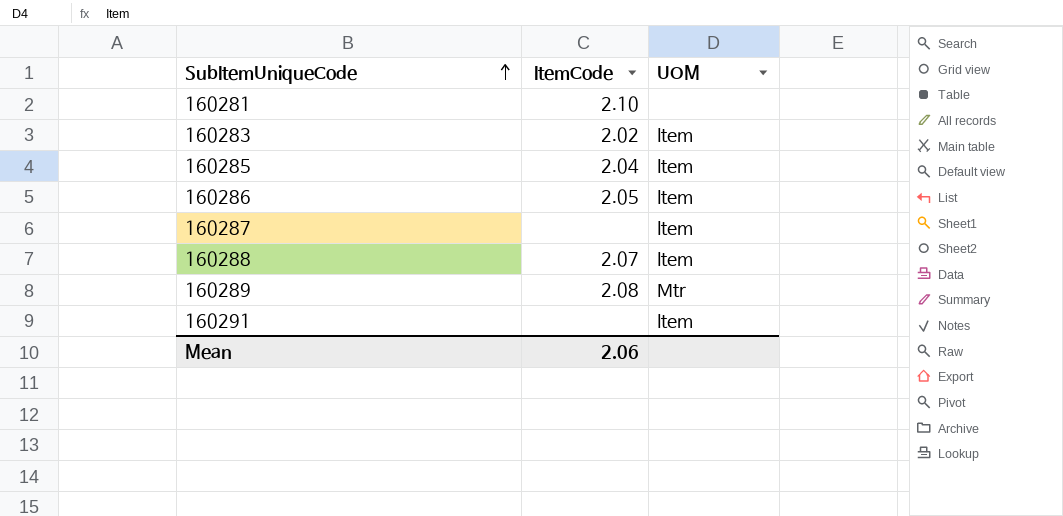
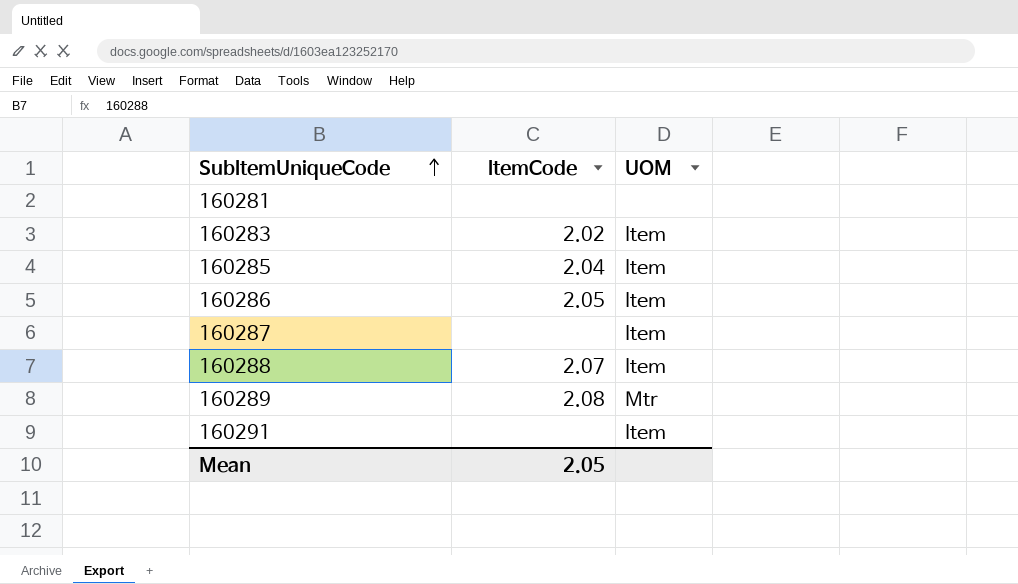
160281 | ItemCode: 2.10 -> none
Mean | ItemCode: 2.06 -> 2.05

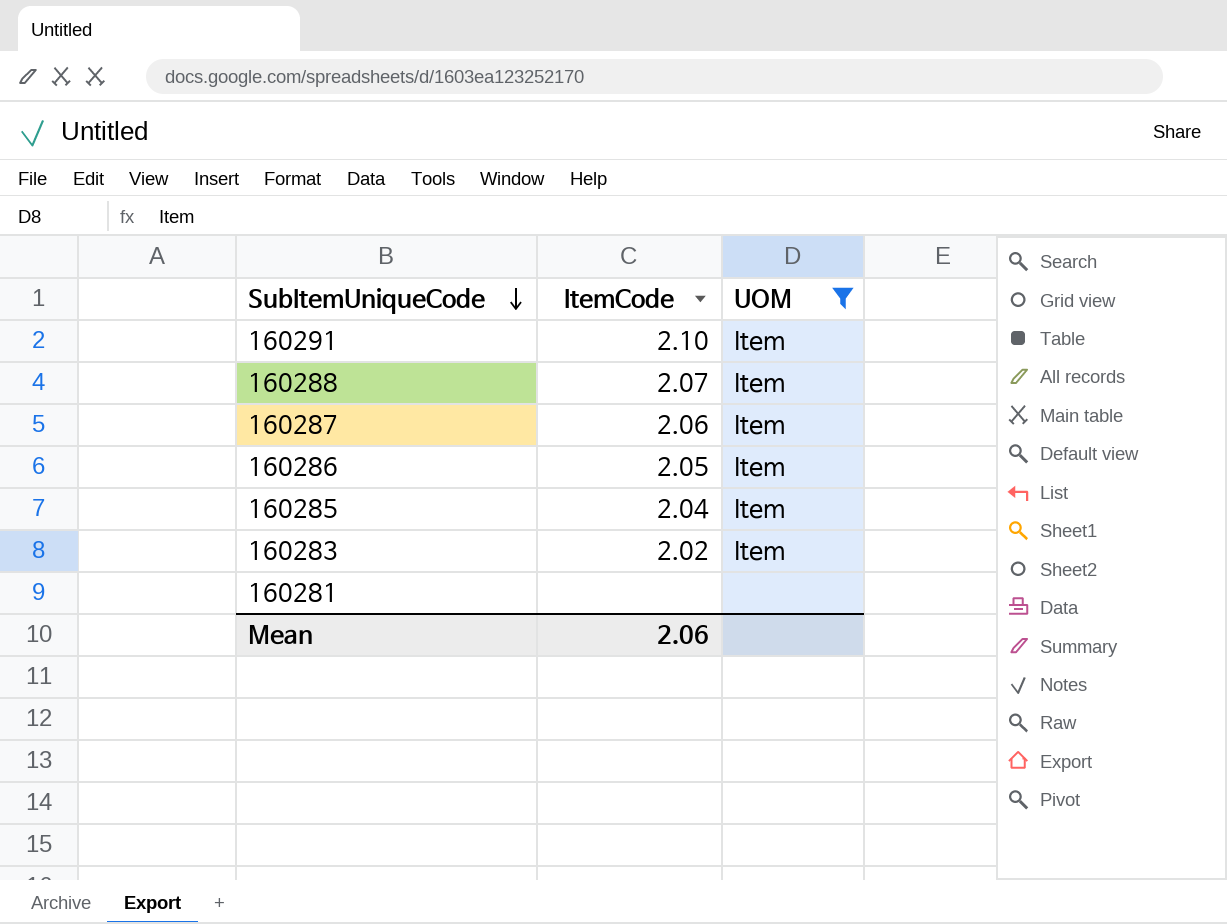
filter: none -> UOM != Mtr
row order: SubItemUniqueCode ascending -> SubItemUniqueCode descending
160291 | ItemCode: none -> 2.10
160287 | ItemCode: none -> 2.06
Mean | ItemCode: 2.05 -> 2.06

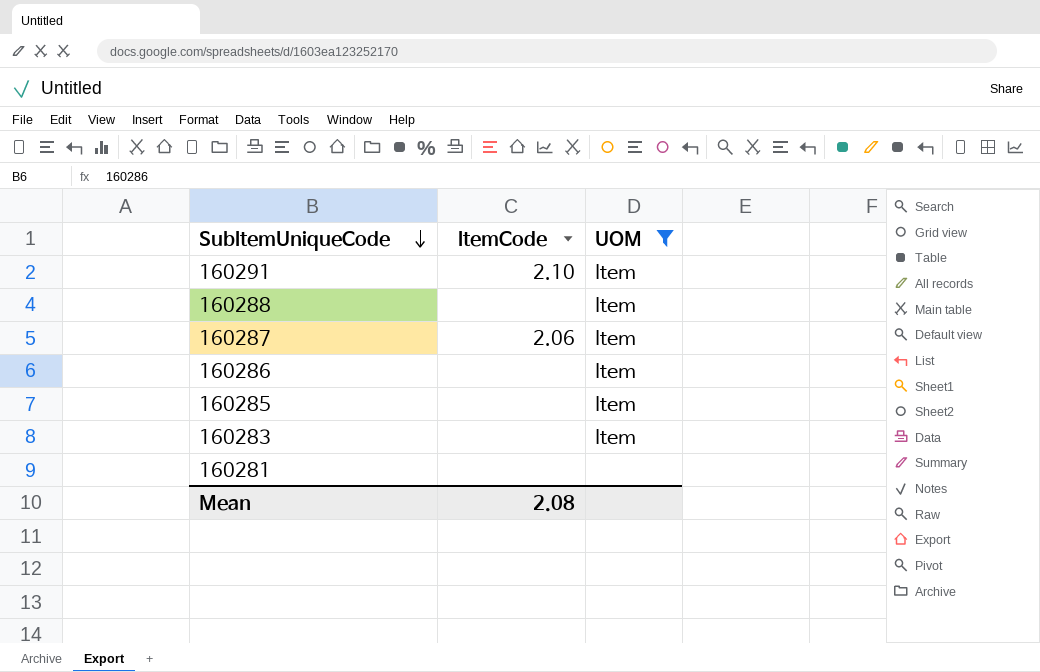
160288 | ItemCode: 2.07 -> none
160286 | ItemCode: 2.05 -> none
160285 | ItemCode: 2.04 -> none
160283 | ItemCode: 2.02 -> none
Mean | ItemCode: 2.06 -> 2.08

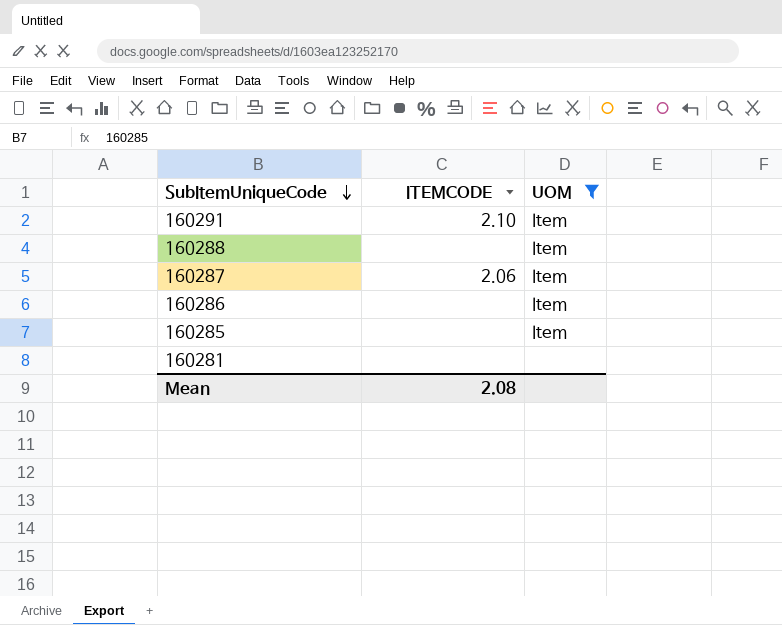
column name: ItemCode -> ITEMCODE
row 160283: none | Item -> none

